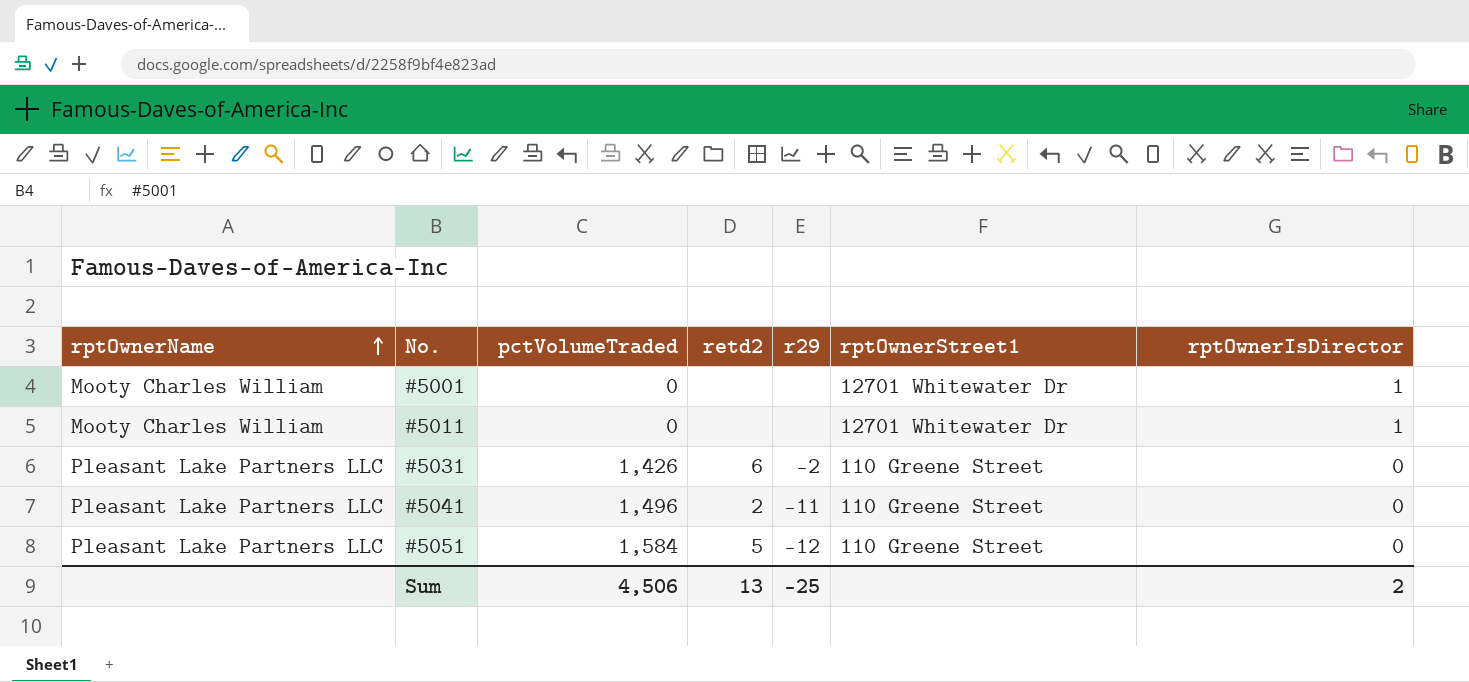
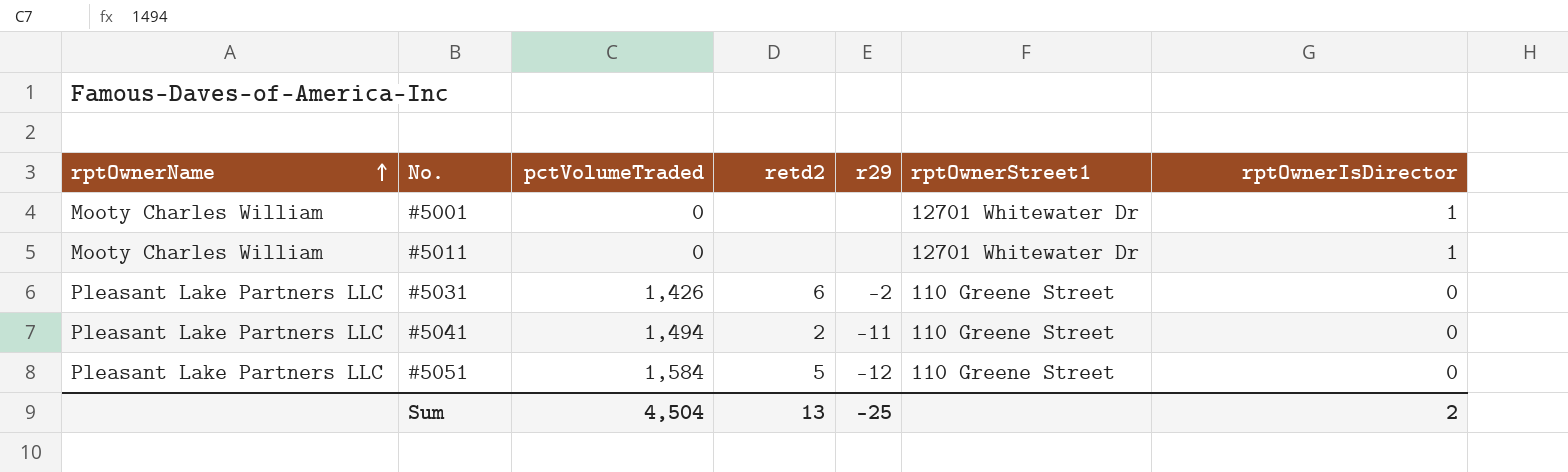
#5041 | pctVolumeTraded: 1,496 -> 1,494
Sum | pctVolumeTraded: 4,506 -> 4,504

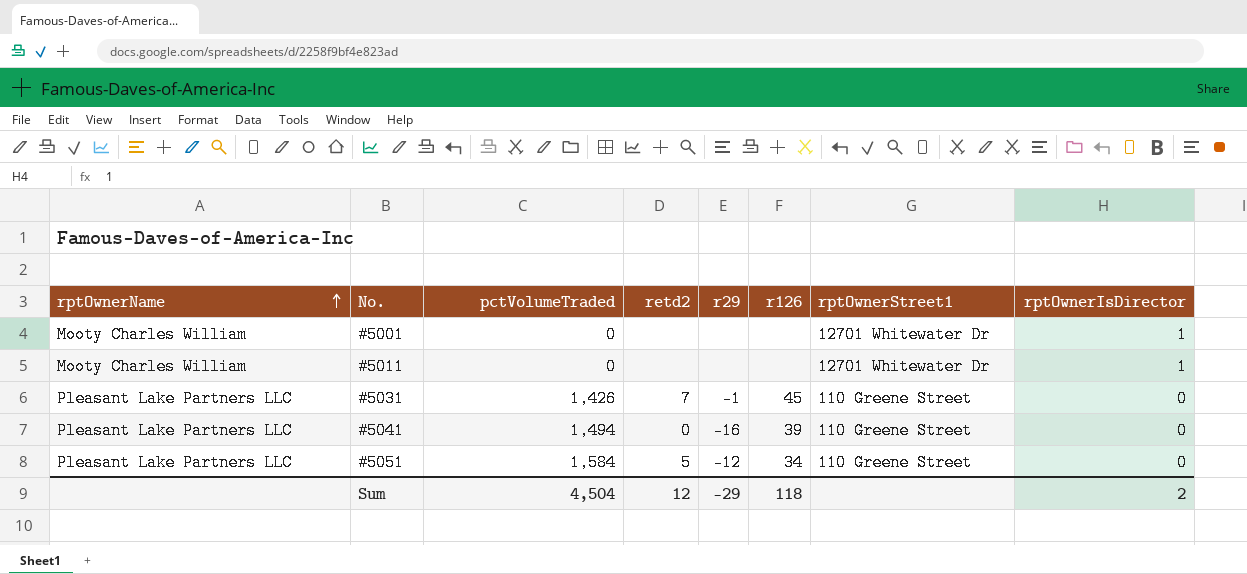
column r126 | position: none -> 6
#5031 | retd2: 6 -> 7
#5031 | r29: -2 -> -1
#5041 | retd2: 2 -> 0
#5041 | r29: -11 -> -16
Sum | retd2: 13 -> 12
Sum | r29: -25 -> -29

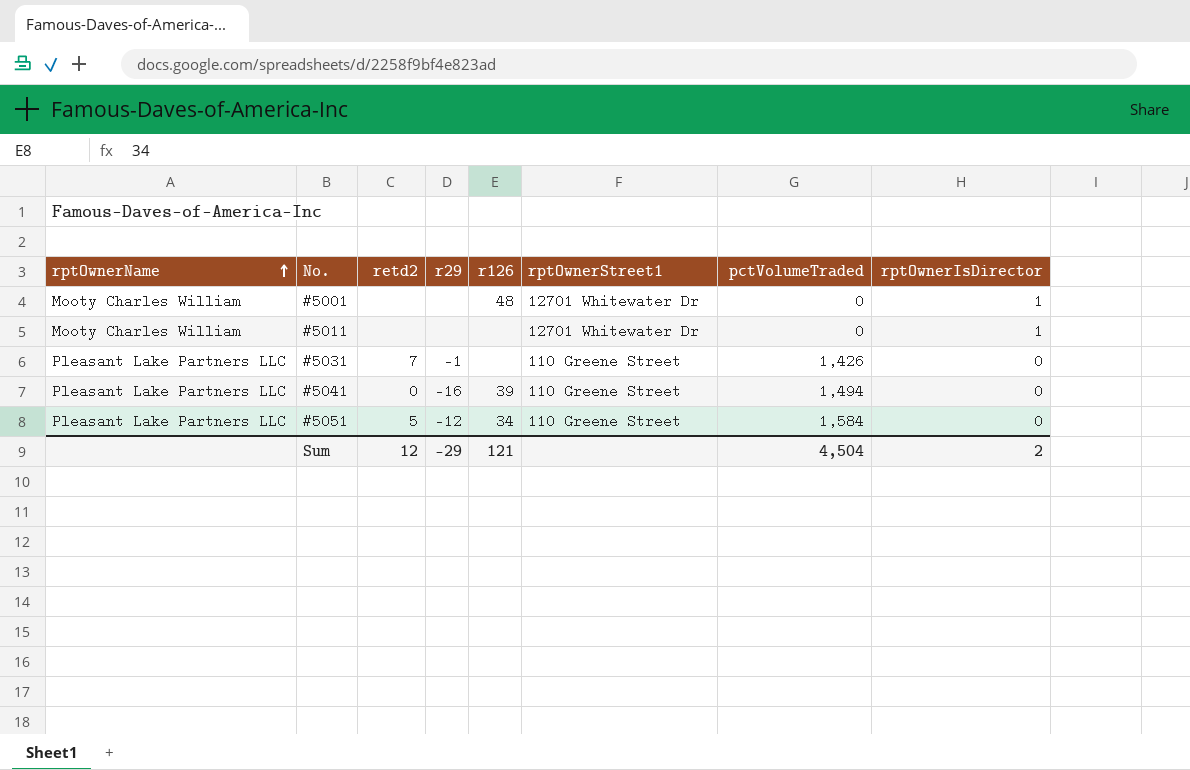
column pctVolumeTraded | position: 3 -> 7
#5001 | r126: none -> 48
#5031 | r126: 45 -> none
Sum | r126: 118 -> 121

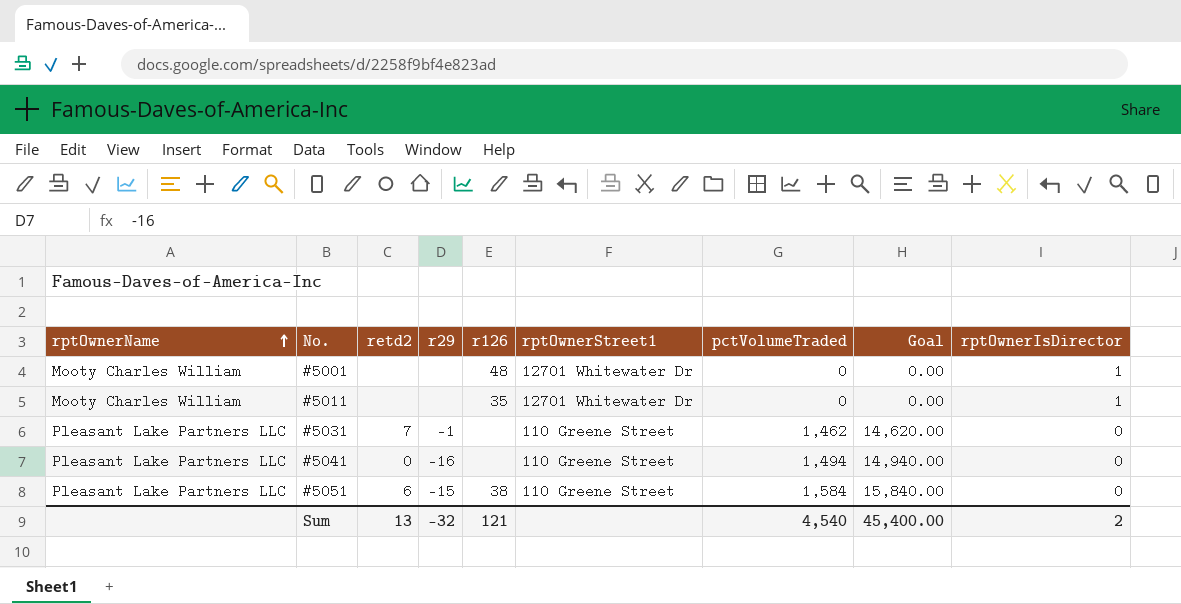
column Goal | formula: none -> [pctVolumeTraded] * 10
#5011 | r126: none -> 35
#5031 | pctVolumeTraded: 1,426 -> 1,462
#5041 | r126: 39 -> none
#5051 | retd2: 5 -> 6
#5051 | r29: -12 -> -15
#5051 | r126: 34 -> 38
Sum | retd2: 12 -> 13
Sum | r29: -29 -> -32
Sum | pctVolumeTraded: 4,504 -> 4,540

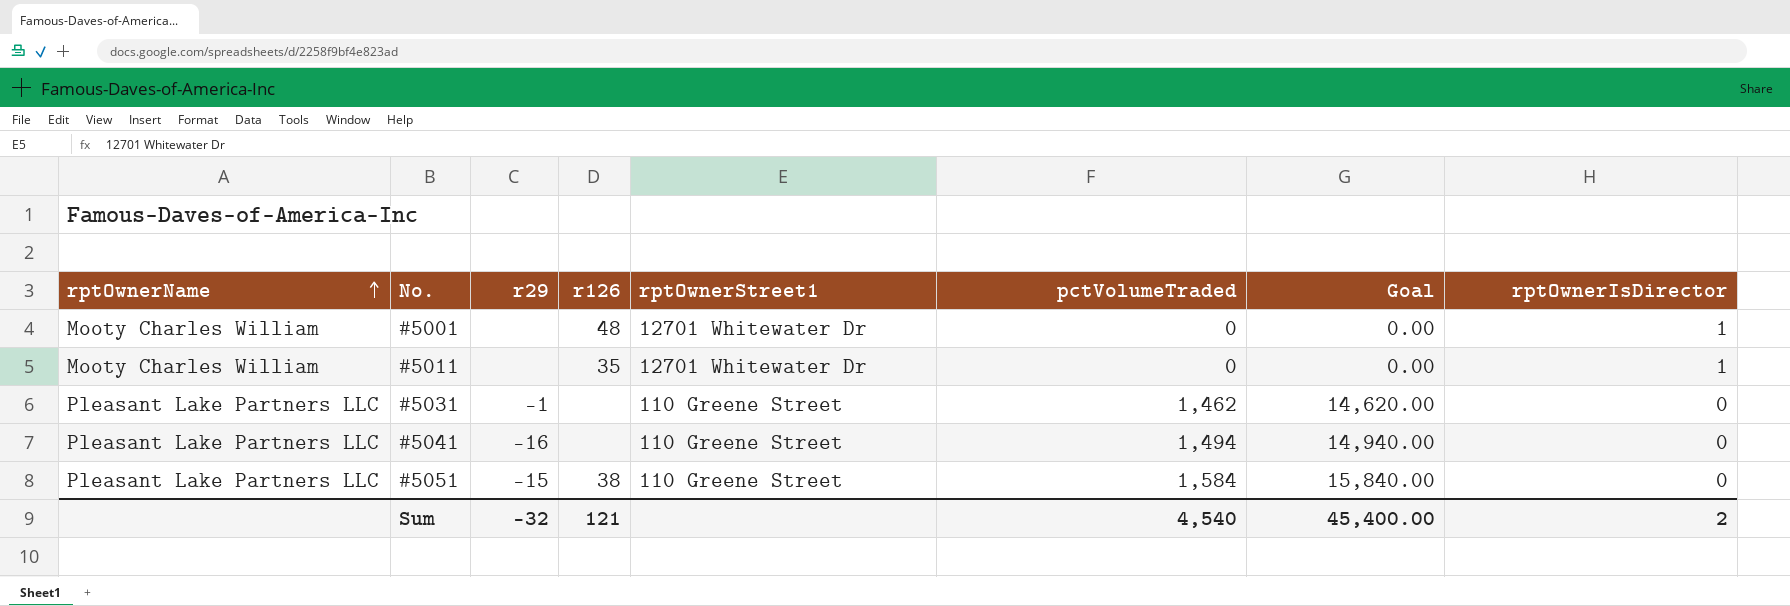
column retd2 | position: 3 -> none

